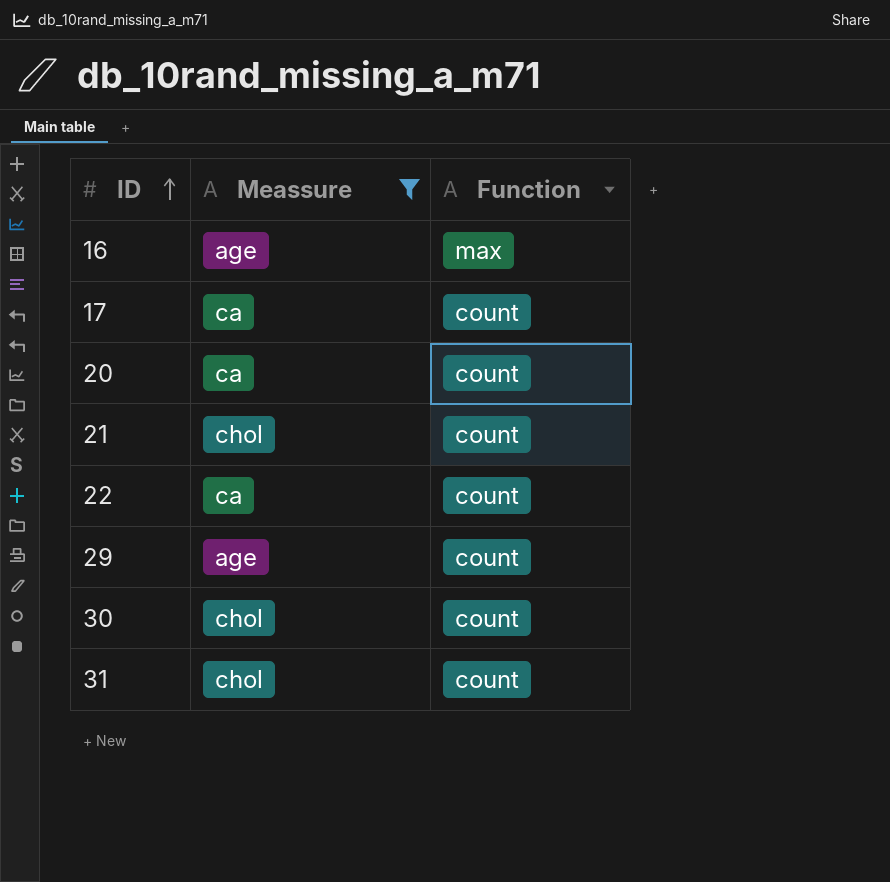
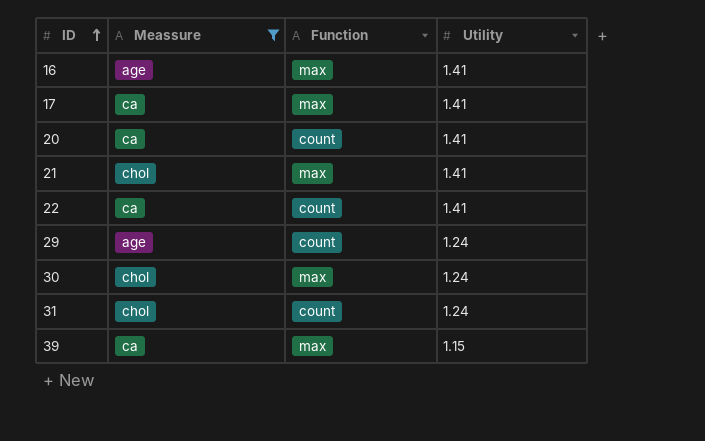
column Utility | position: none -> 4
17 | Function: count -> max
21 | Function: count -> max
30 | Function: count -> max
row 39: none -> ca | max | 1.15

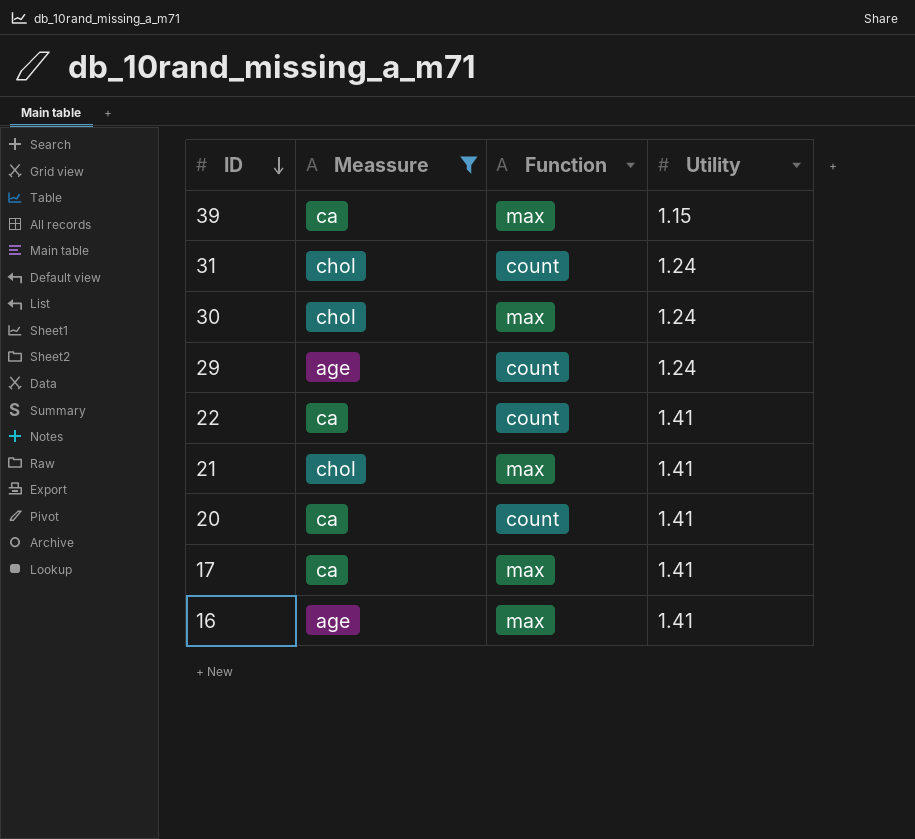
row order: ID ascending -> ID descending

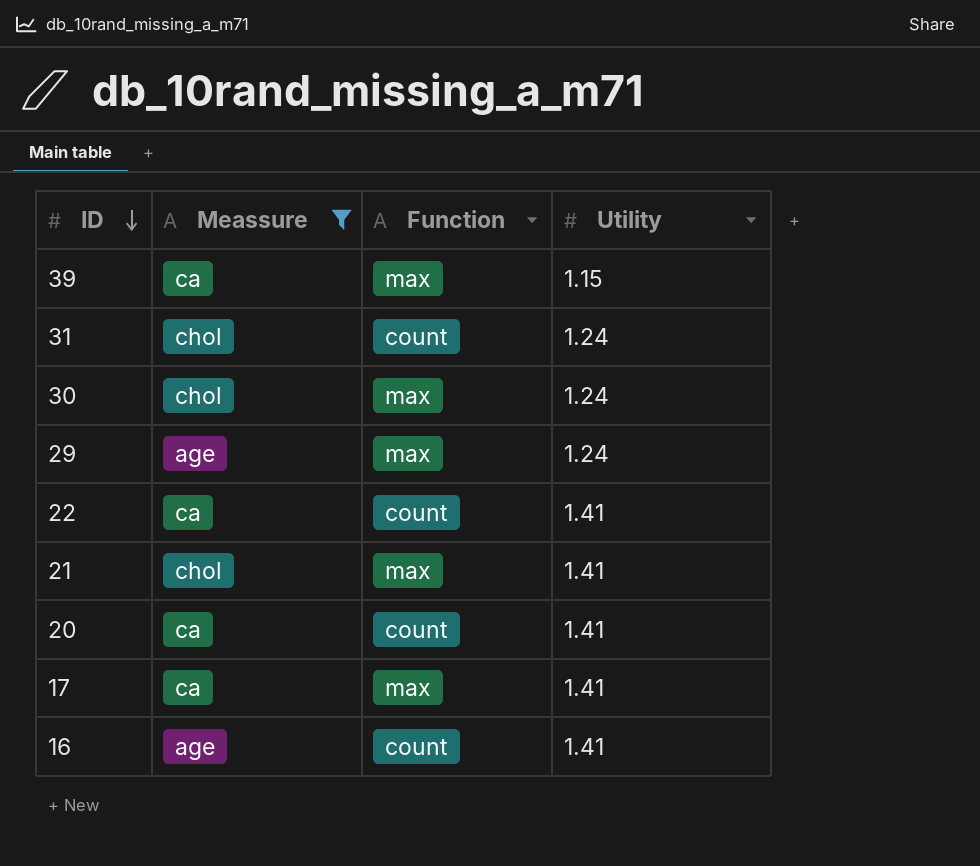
29 | Function: count -> max
16 | Function: max -> count

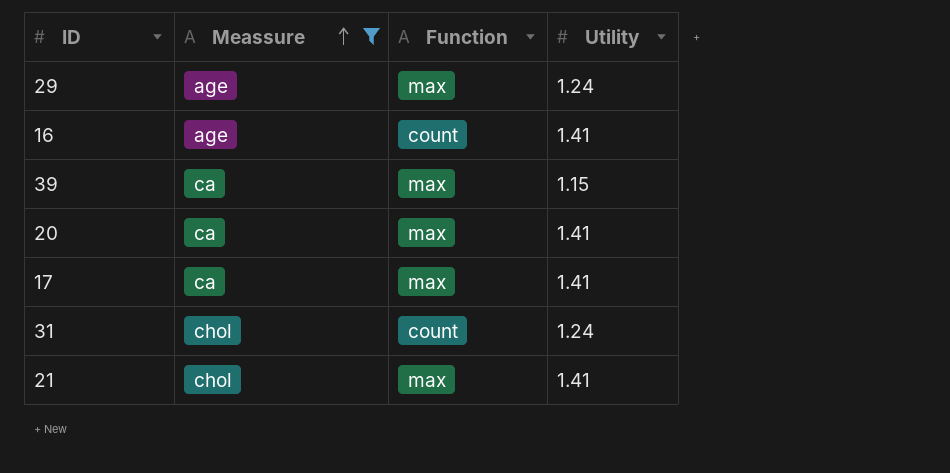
row order: ID descending -> Meassure ascending
row 30: chol | max | 1.24 -> none
row 22: ca | count | 1.41 -> none
20 | Function: count -> max

